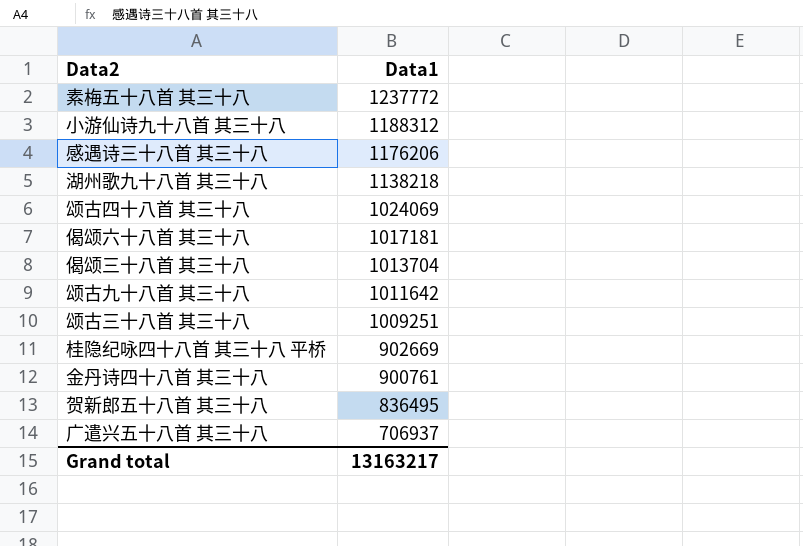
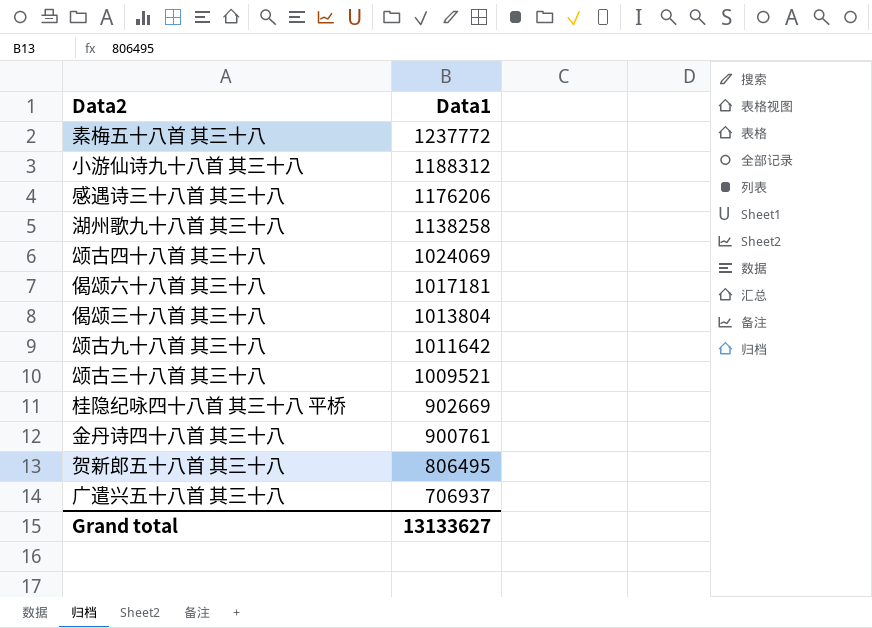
湖州歌九十八首 其三十八 | Data1: 1138218 -> 1138258
偈颂三十八首 其三十八 | Data1: 1013704 -> 1013804
颂古三十八首 其三十八 | Data1: 1009251 -> 1009521
贺新郎五十八首 其三十八 | Data1: 836495 -> 806495
Grand total | Data1: 13163217 -> 13133627

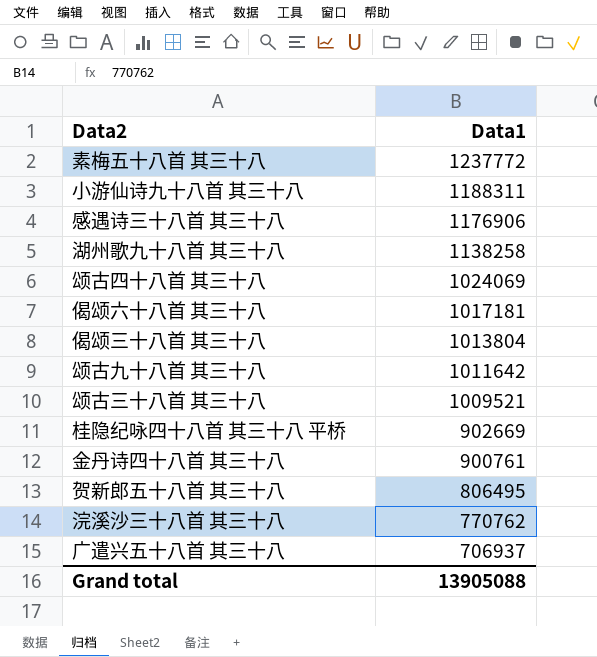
小游仙诗九十八首 其三十八 | Data1: 1188312 -> 1188311
感遇诗三十八首 其三十八 | Data1: 1176206 -> 1176906
row 浣溪沙三十八首 其三十八: none -> 770762
Grand total | Data1: 13133627 -> 13905088

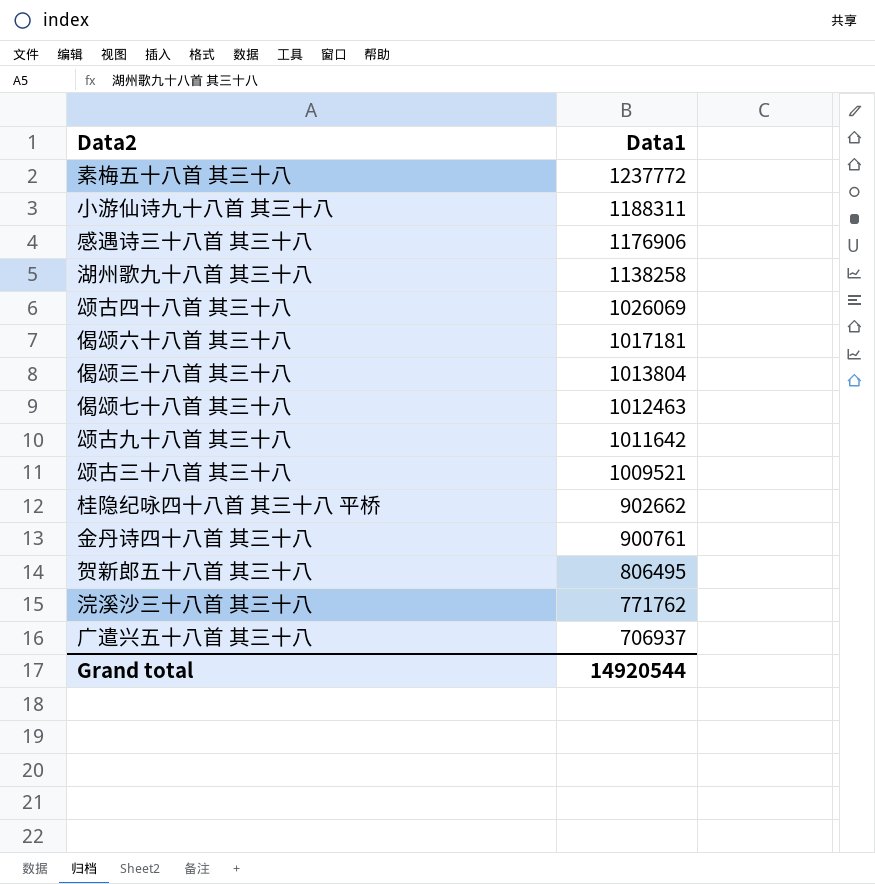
颂古四十八首 其三十八 | Data1: 1024069 -> 1026069
row 偈颂七十八首 其三十八: none -> 1012463
桂隐纪咏四十八首 其三十八 平桥 | Data1: 902669 -> 902662
浣溪沙三十八首 其三十八 | Data1: 770762 -> 771762
Grand total | Data1: 13905088 -> 14920544

